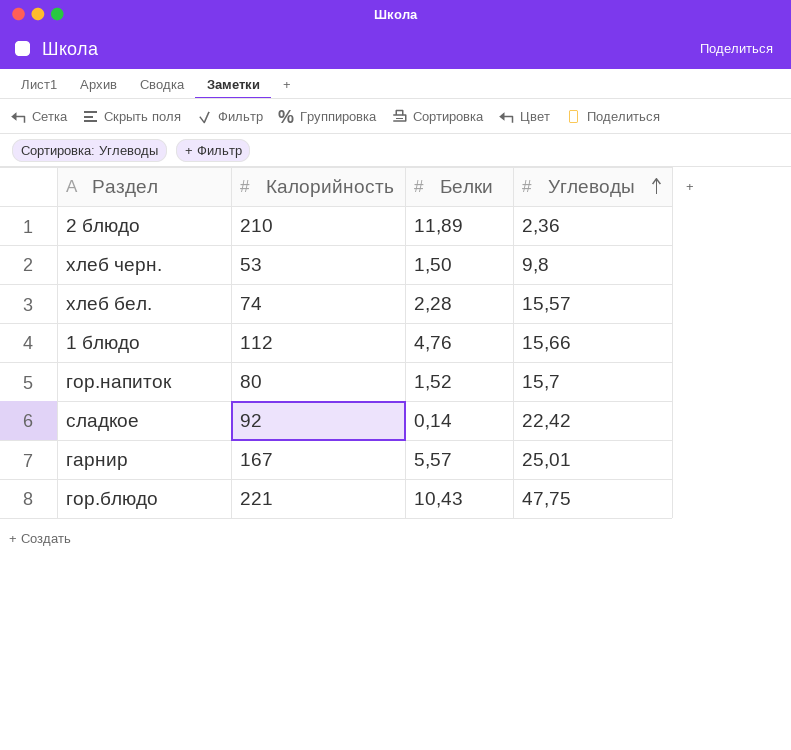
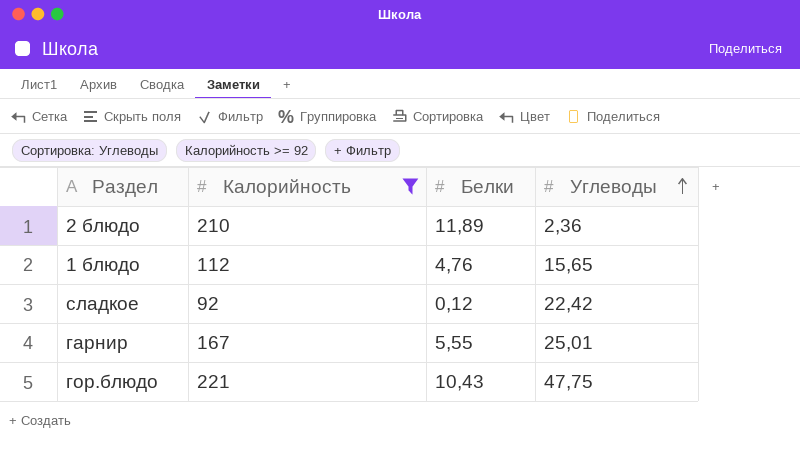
filter: none -> Калорийность >= 92
1 блюдо | Углеводы: 15,66 -> 15,65
сладкое | Белки: 0,14 -> 0,12
гарнир | Белки: 5,57 -> 5,55

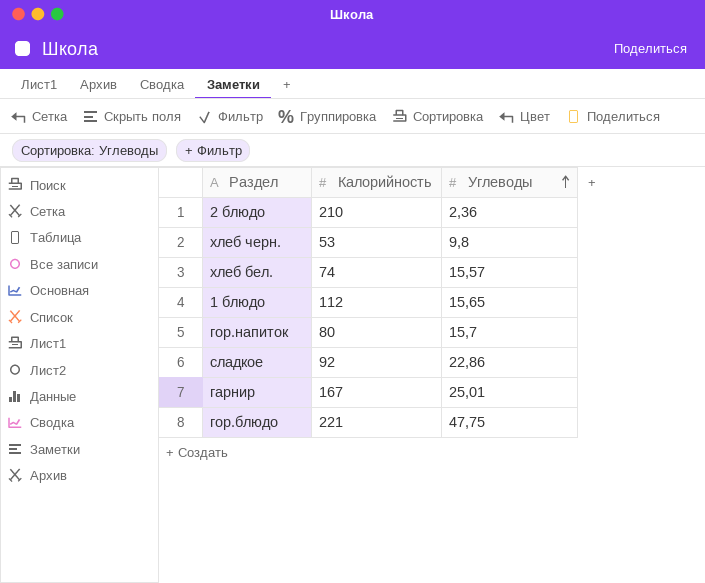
filter: Калорийность >= 92 -> none
column Белки | position: 3 -> none
сладкое | Углеводы: 22,42 -> 22,86

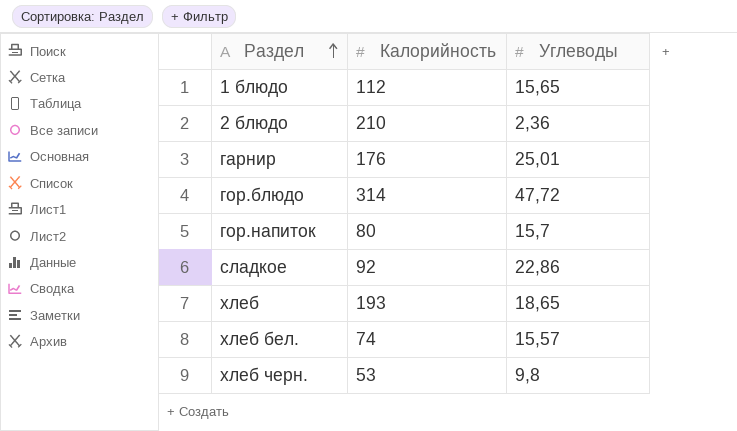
row order: Углеводы ascending -> Раздел ascending
гарнир | Калорийность: 167 -> 176
гор.блюдо | Калорийность: 221 -> 314
гор.блюдо | Углеводы: 47,75 -> 47,72
row хлеб: none -> 193 | 18,65

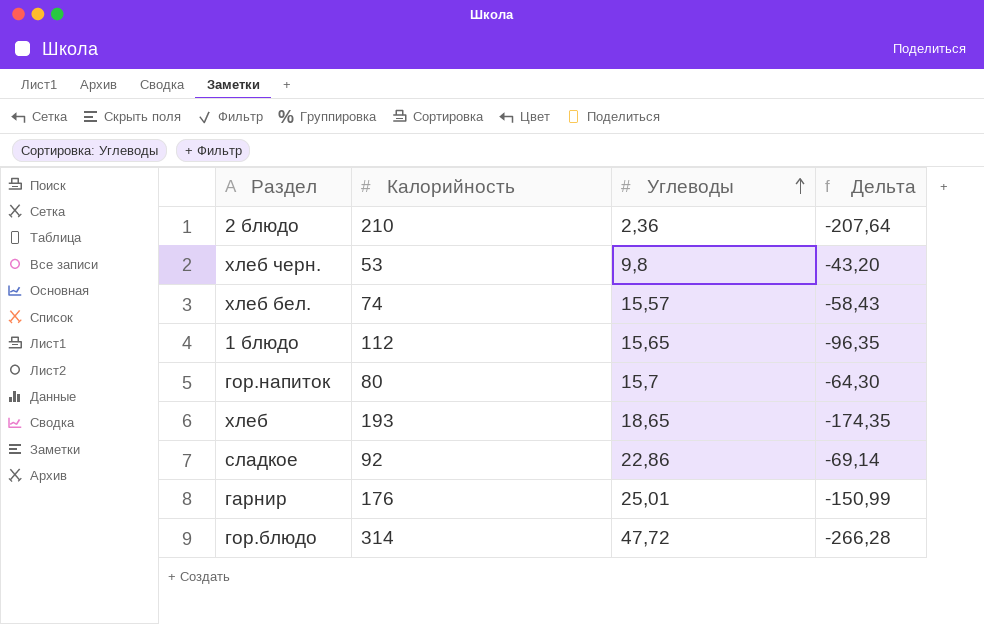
row order: Раздел ascending -> Углеводы ascending
column Дельта | formula: none -> [Углеводы] - [Калорийность]

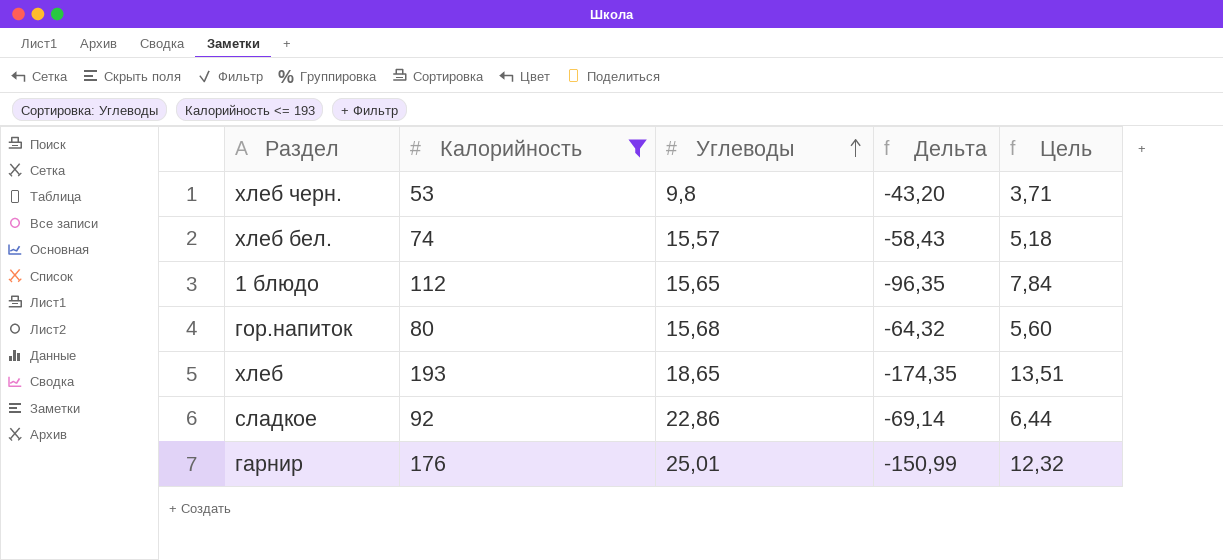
filter: none -> Калорийность <= 193
column Цель | formula: none -> [Калорийность] * 0,07
гор.напиток | Углеводы: 15,7 -> 15,68
гор.напиток | Дельта: -64,30 -> -64,32

